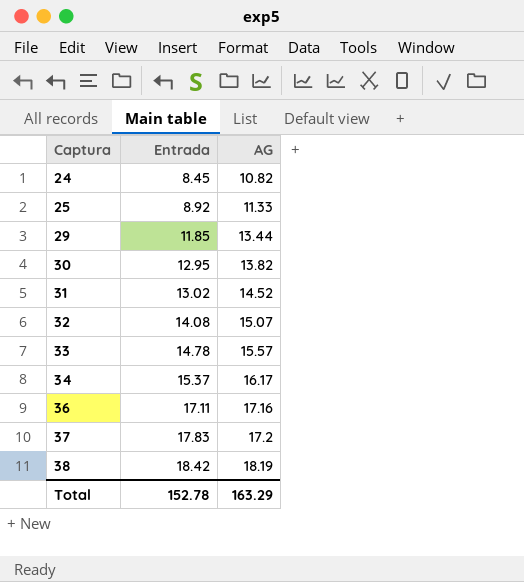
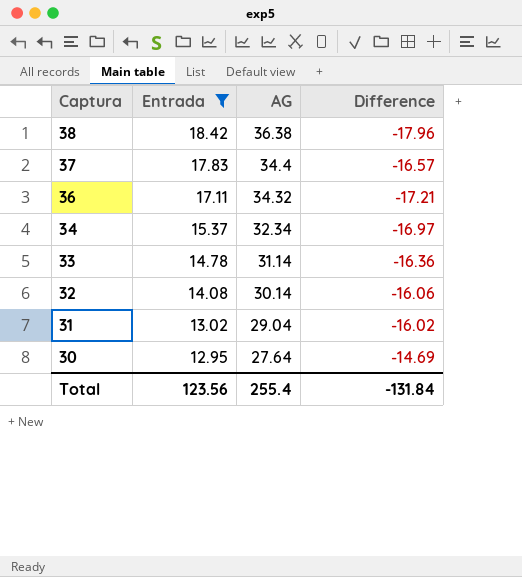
filter: none -> Entrada >= 12.95
row order: Captura ascending -> Captura descending
column Difference | formula: none -> [Entrada] - [AG]
38 | AG: 18.19 -> 36.38
37 | AG: 17.2 -> 34.4
36 | AG: 17.16 -> 34.32
34 | AG: 16.17 -> 32.34
33 | AG: 15.57 -> 31.14
32 | AG: 15.07 -> 30.14
31 | AG: 14.52 -> 29.04
30 | AG: 13.82 -> 27.64
Total | Entrada: 152.78 -> 123.56
Total | AG: 163.29 -> 255.4

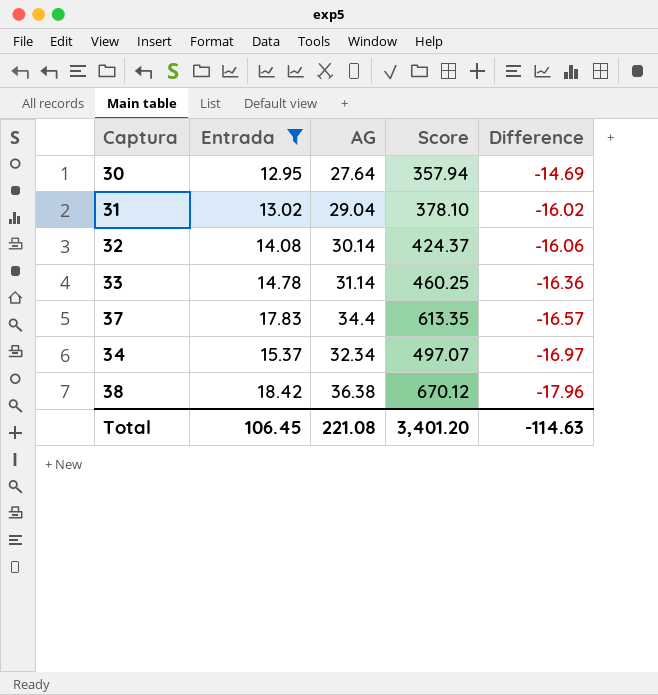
row order: Captura descending -> Difference descending
column Score | formula: none -> [Entrada] * [AG]
row 36: 17.11 | 34.32 | -17.21 -> none
Total | Entrada: 123.56 -> 106.45
Total | AG: 255.4 -> 221.08
Total | Difference: -131.84 -> -114.63

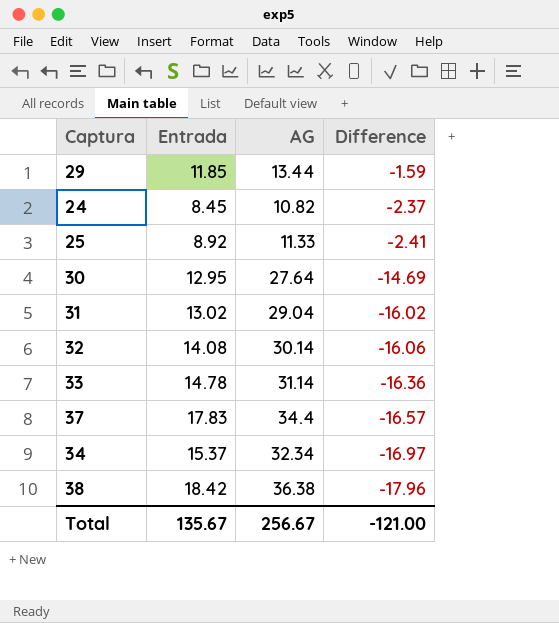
filter: Entrada >= 12.95 -> none
column Score | formula: [Entrada] * [AG] -> none
Total | Entrada: 106.45 -> 135.67
Total | AG: 221.08 -> 256.67
Total | Difference: -114.63 -> -121.00

